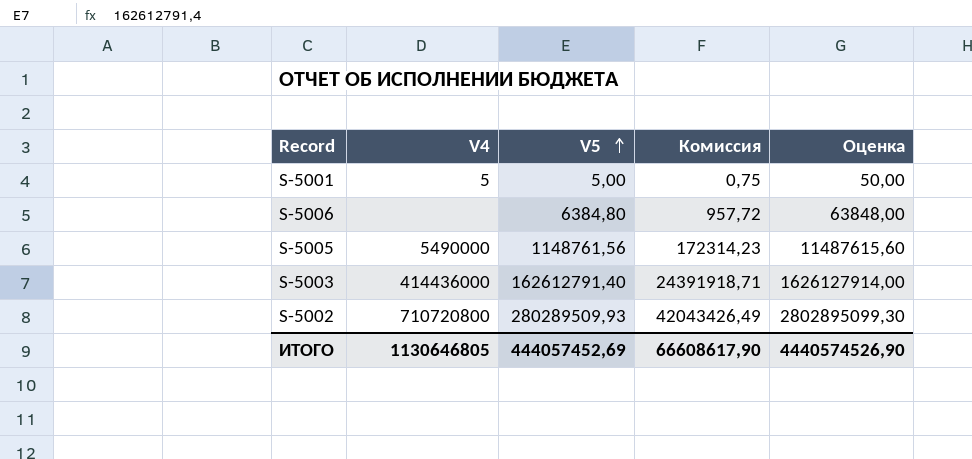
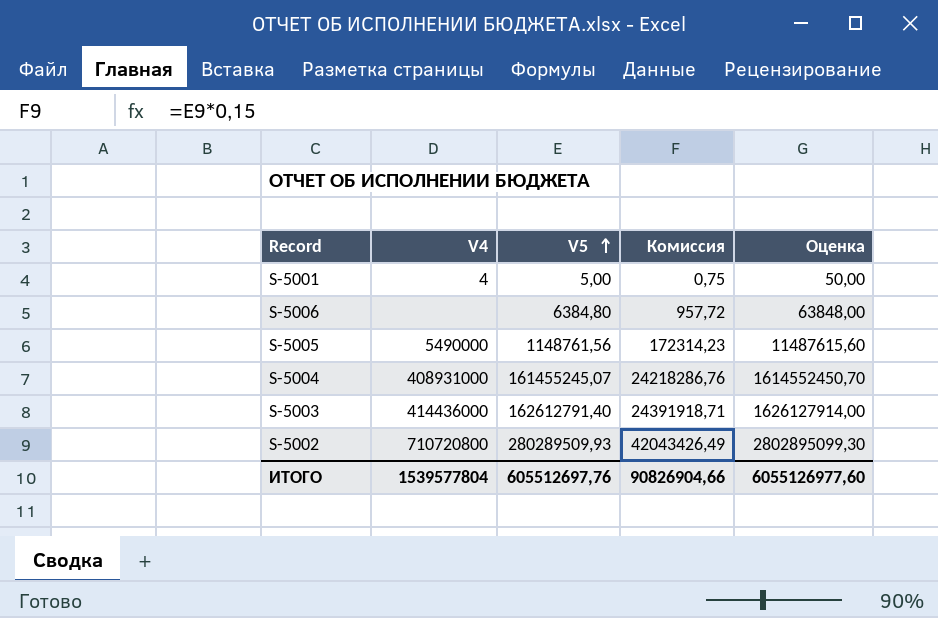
S-5001 | V4: 5 -> 4
row S-5004: none -> 408931000 | 161455245,07 | 24218286,76 | 1614552450,70
ИТОГО | V4: 1130646805 -> 1539577804
ИТОГО | V5: 444057452,69 -> 605512697,76
ИТОГО | Комиссия: 66608617,90 -> 90826904,66
ИТОГО | Оценка: 4440574526,90 -> 6055126977,60

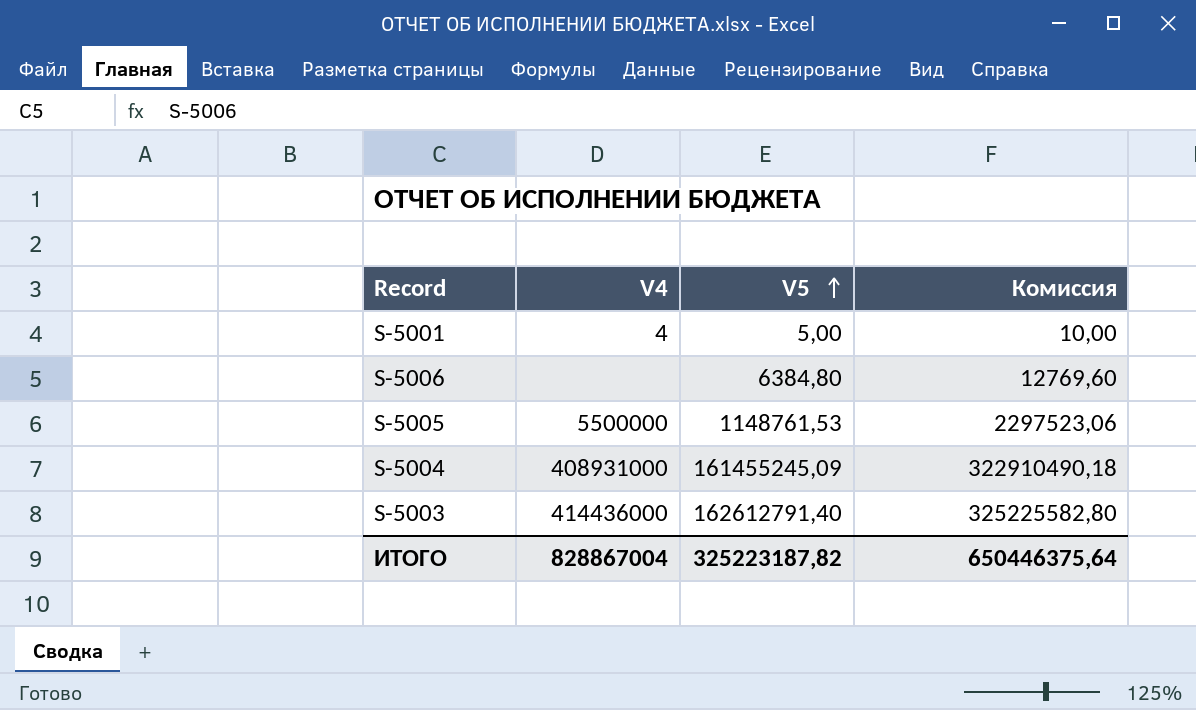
column Оценка | formula: [V5] * 10 -> none
column Комиссия | formula: [V5] * 0,15 -> [V5] * 2
row S-5002: 710720800 | 280289509,93 | 42043426,49 | 2802895099,30 -> none
S-5005 | V4: 5490000 -> 5500000
S-5005 | V5: 1148761,56 -> 1148761,53
S-5004 | V5: 161455245,07 -> 161455245,09
ИТОГО | V4: 1539577804 -> 828867004
ИТОГО | V5: 605512697,76 -> 325223187,82
ИТОГО | Комиссия: 90826904,66 -> 650446375,64

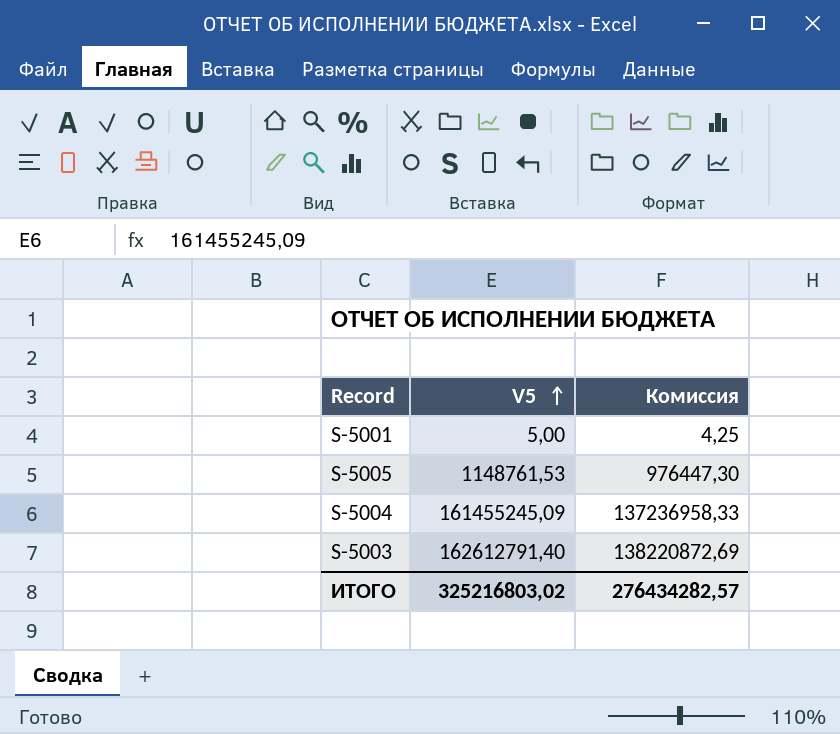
column V4 | position: 2 -> none
column Комиссия | formula: [V5] * 2 -> [V5] * 0,85
row S-5006: none | 6384,80 | 12769,60 -> none
ИТОГО | V5: 325223187,82 -> 325216803,02
ИТОГО | Комиссия: 650446375,64 -> 276434282,57

